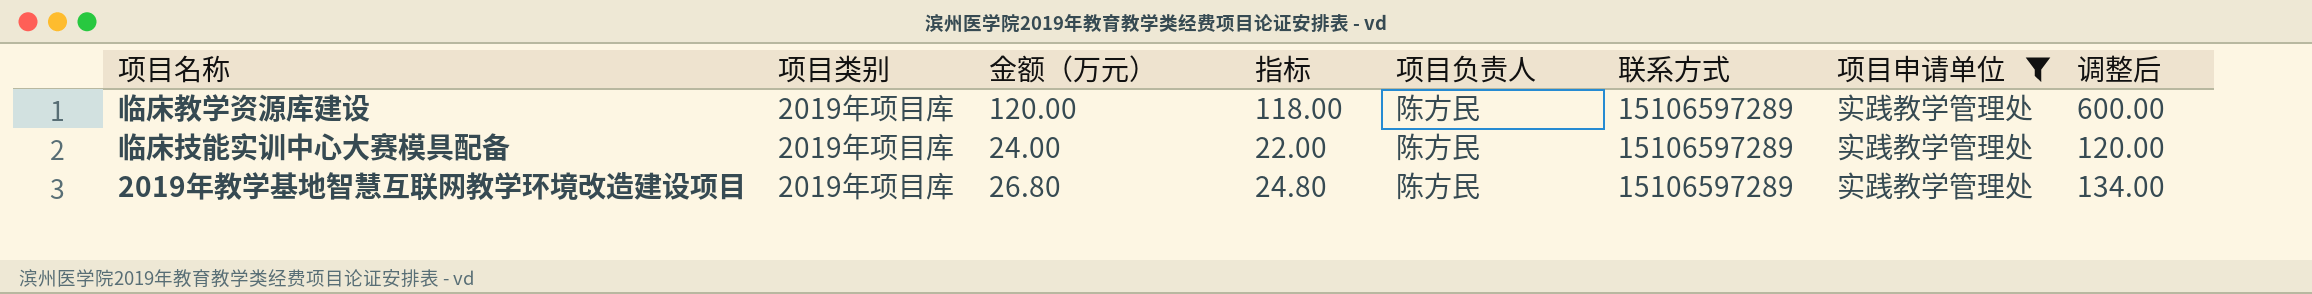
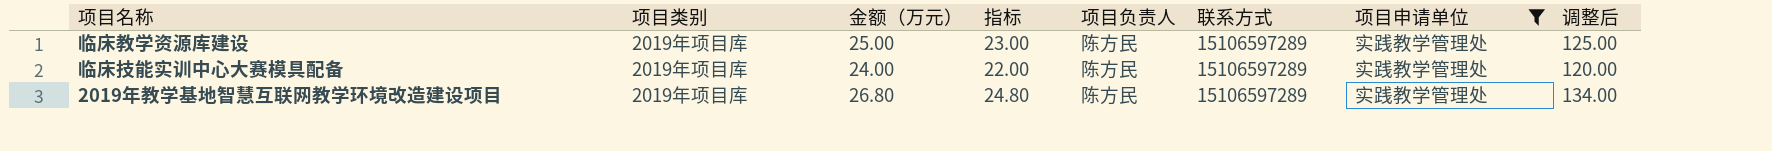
临床教学资源库建设 | 金额（万元）: 120.00 -> 25.00
临床教学资源库建设 | 指标: 118.00 -> 23.00
临床教学资源库建设 | 调整后: 600.00 -> 125.00

